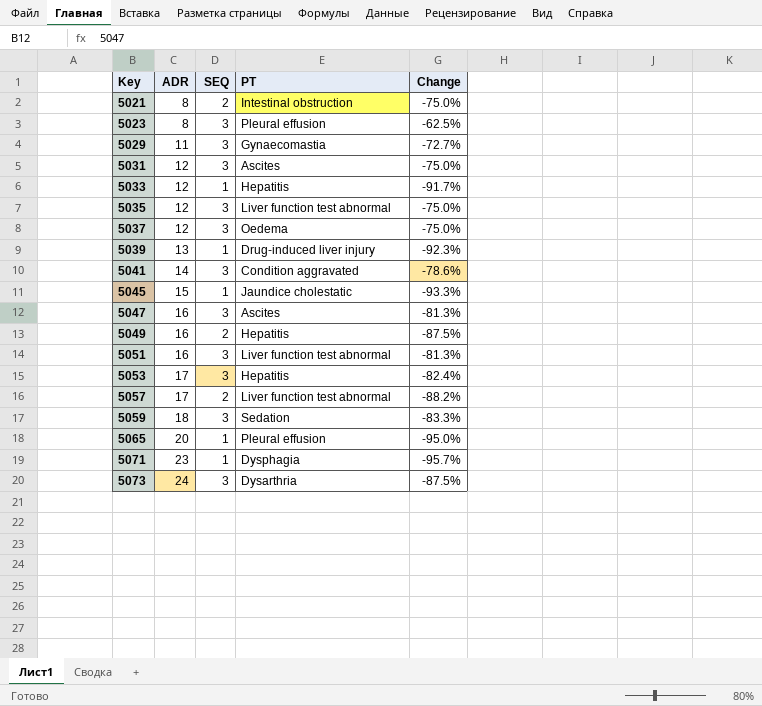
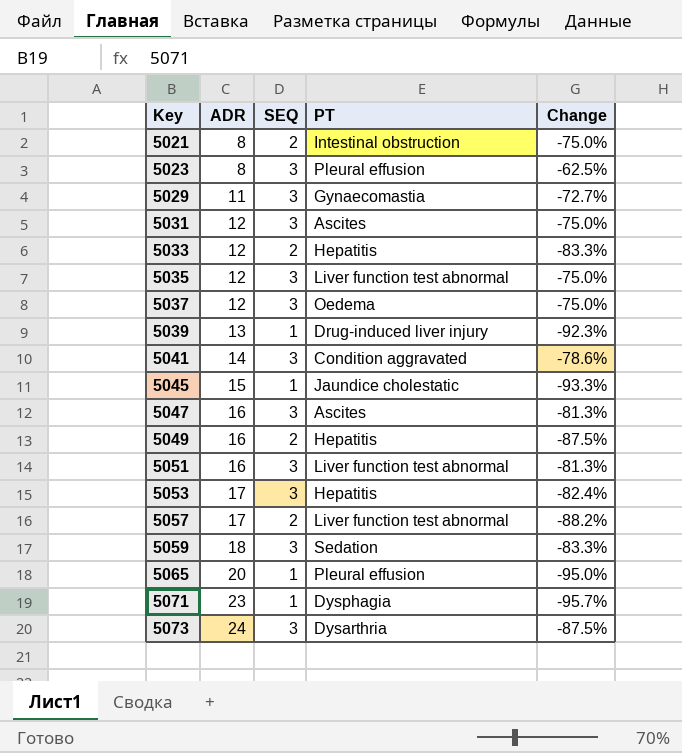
5033 | SEQ: 1 -> 2
5033 | Change: -91.7% -> -83.3%

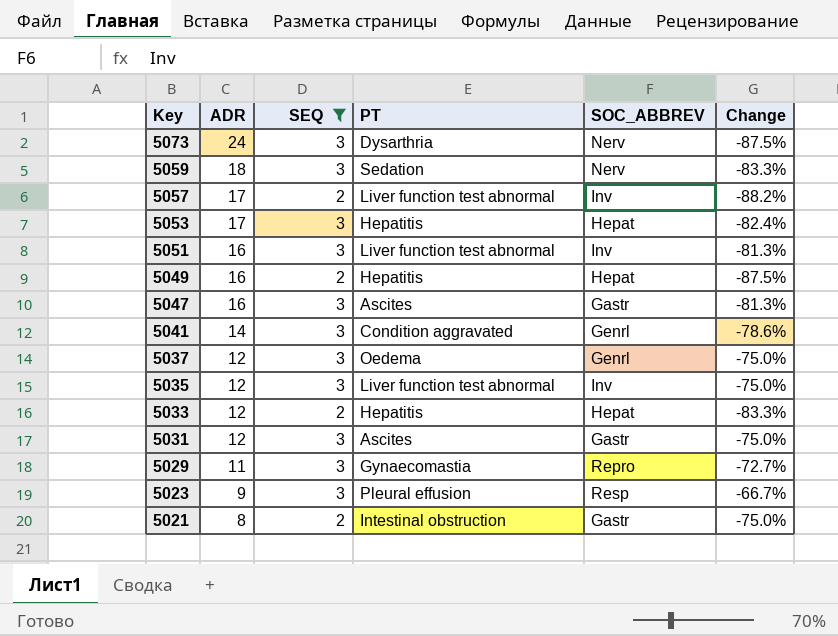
filter: none -> SEQ != 1
row order: Key ascending -> Key descending
column SOC_ABBREV | position: none -> 5
5023 | ADR: 8 -> 9
5023 | Change: -62.5% -> -66.7%

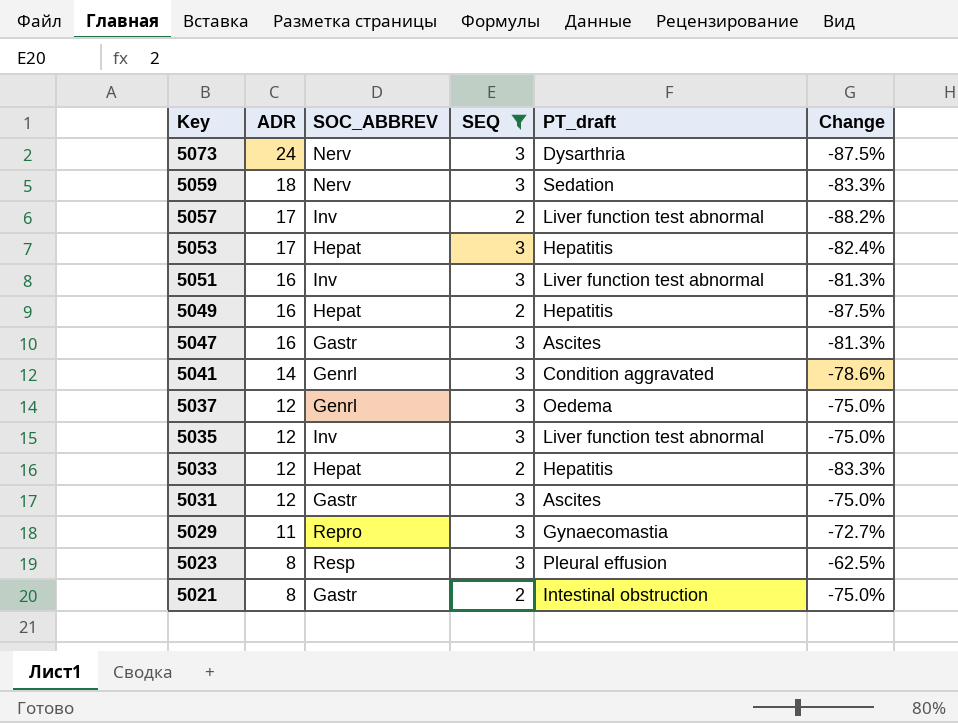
column SOC_ABBREV | position: 5 -> 3
column name: PT -> PT_draft
5023 | ADR: 9 -> 8
5023 | Change: -66.7% -> -62.5%

